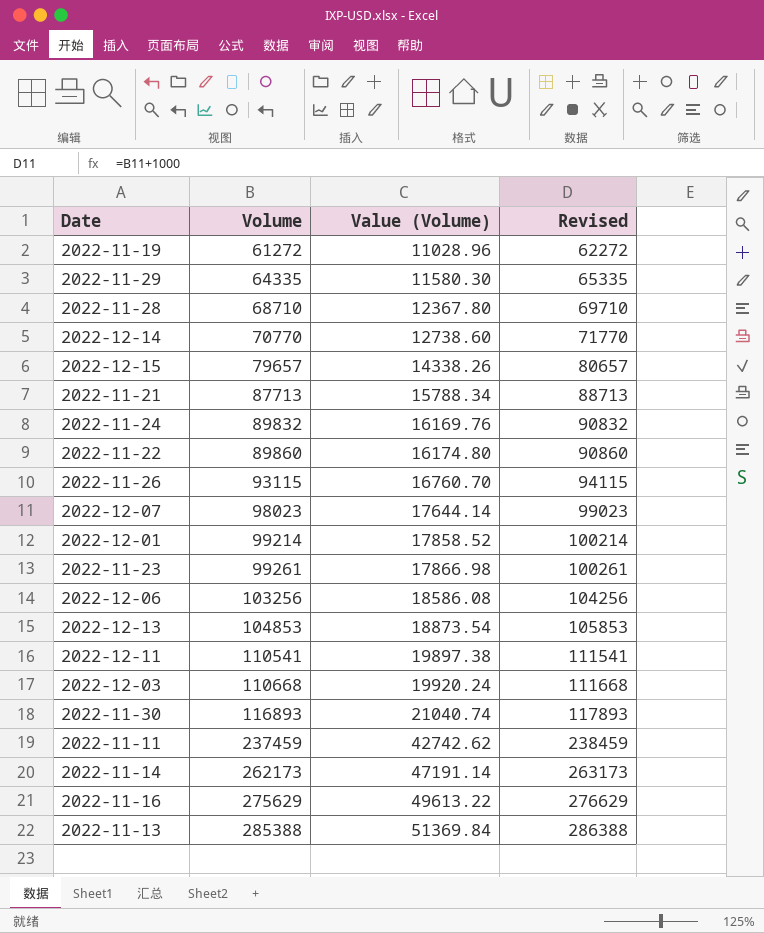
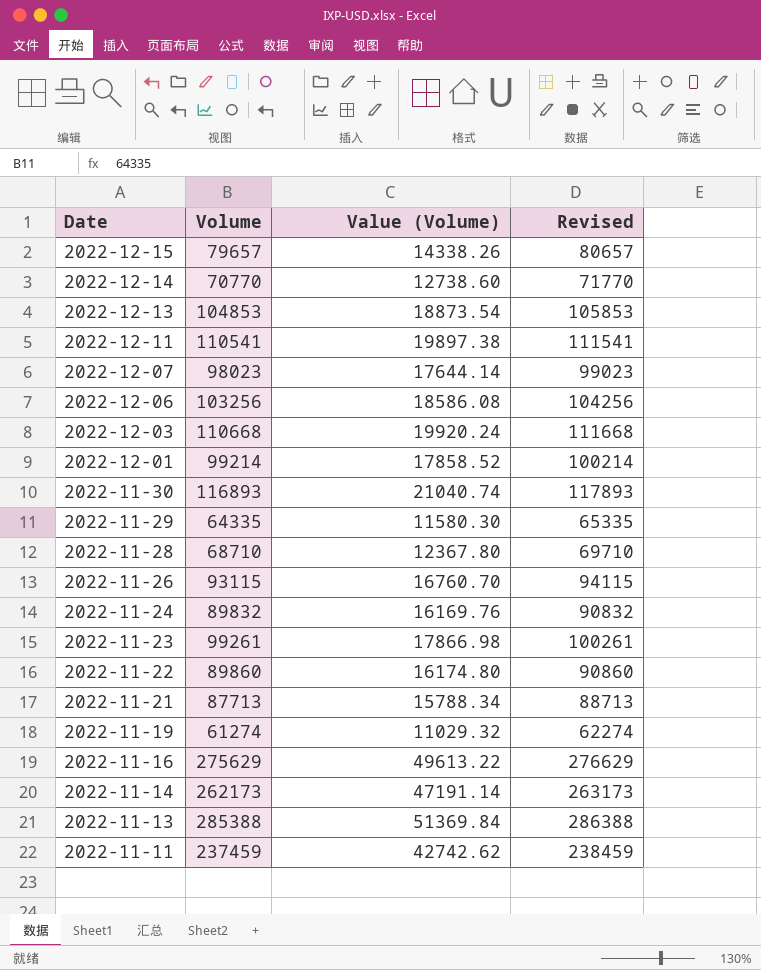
row order: Volume ascending -> Date descending
2022-11-19 | Volume: 61272 -> 61274
2022-11-19 | Value (Volume): 11028.96 -> 11029.32
2022-11-19 | Revised: 62272 -> 62274

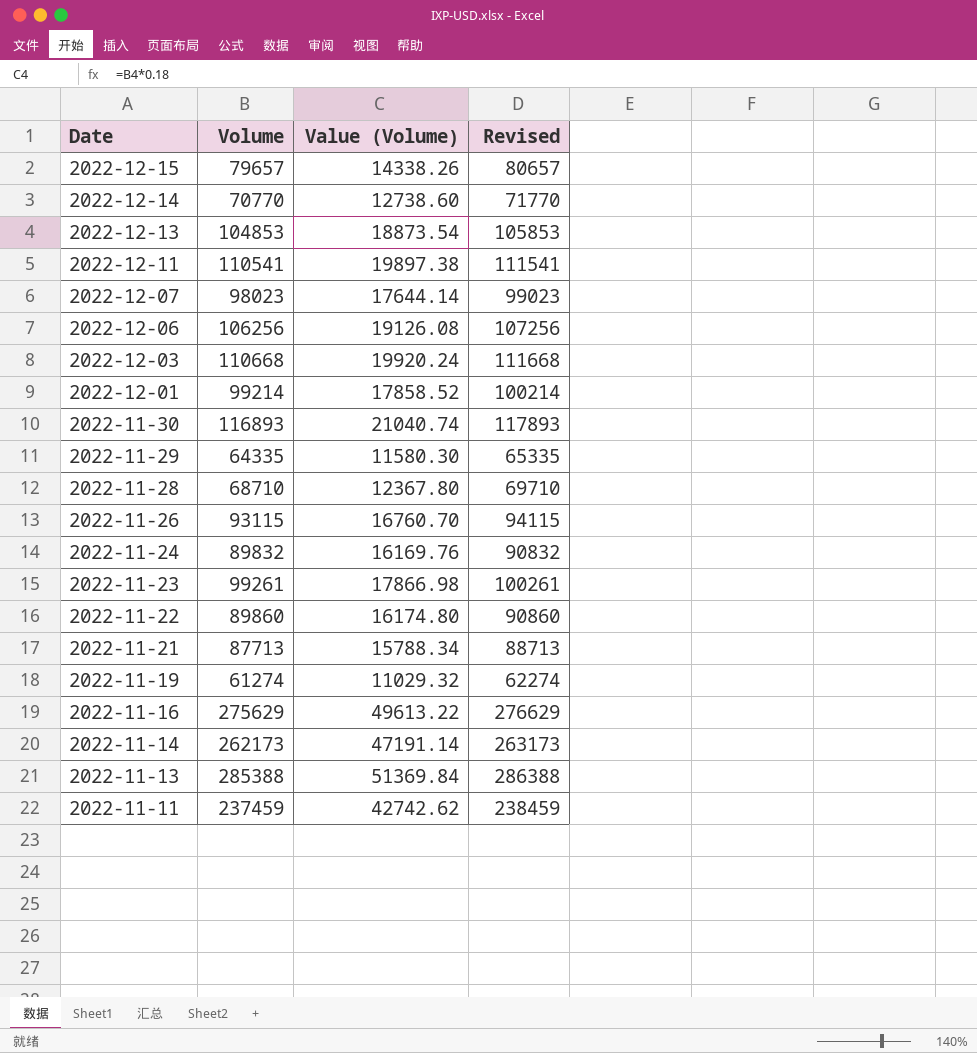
2022-12-06 | Volume: 103256 -> 106256
2022-12-06 | Value (Volume): 18586.08 -> 19126.08
2022-12-06 | Revised: 104256 -> 107256

